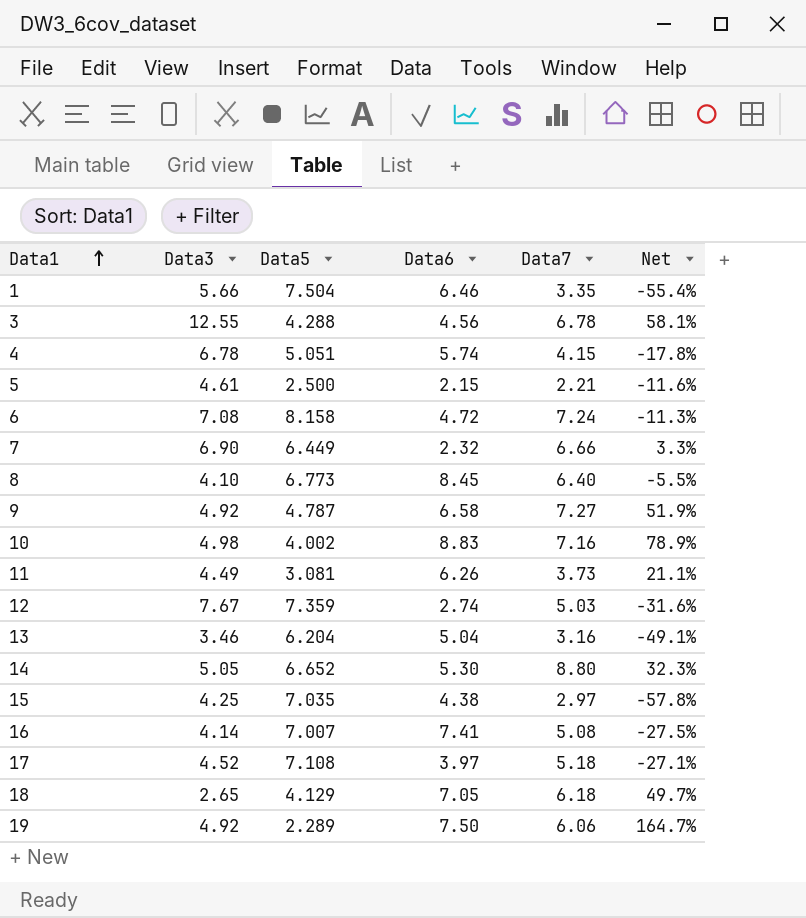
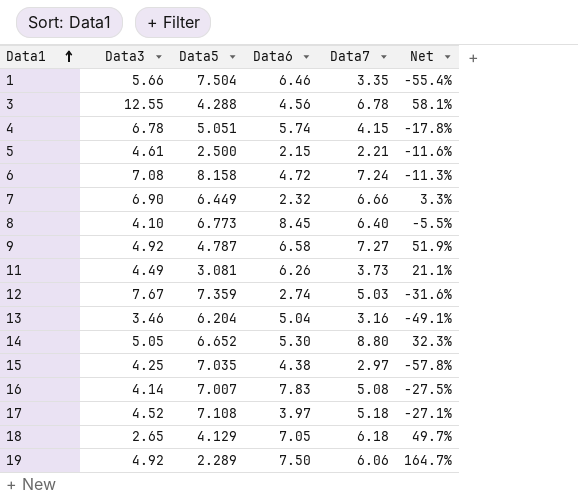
row 10: 4.98 | 4.002 | 8.83 | 7.16 | 78.9% -> none
16 | Data6: 7.41 -> 7.83

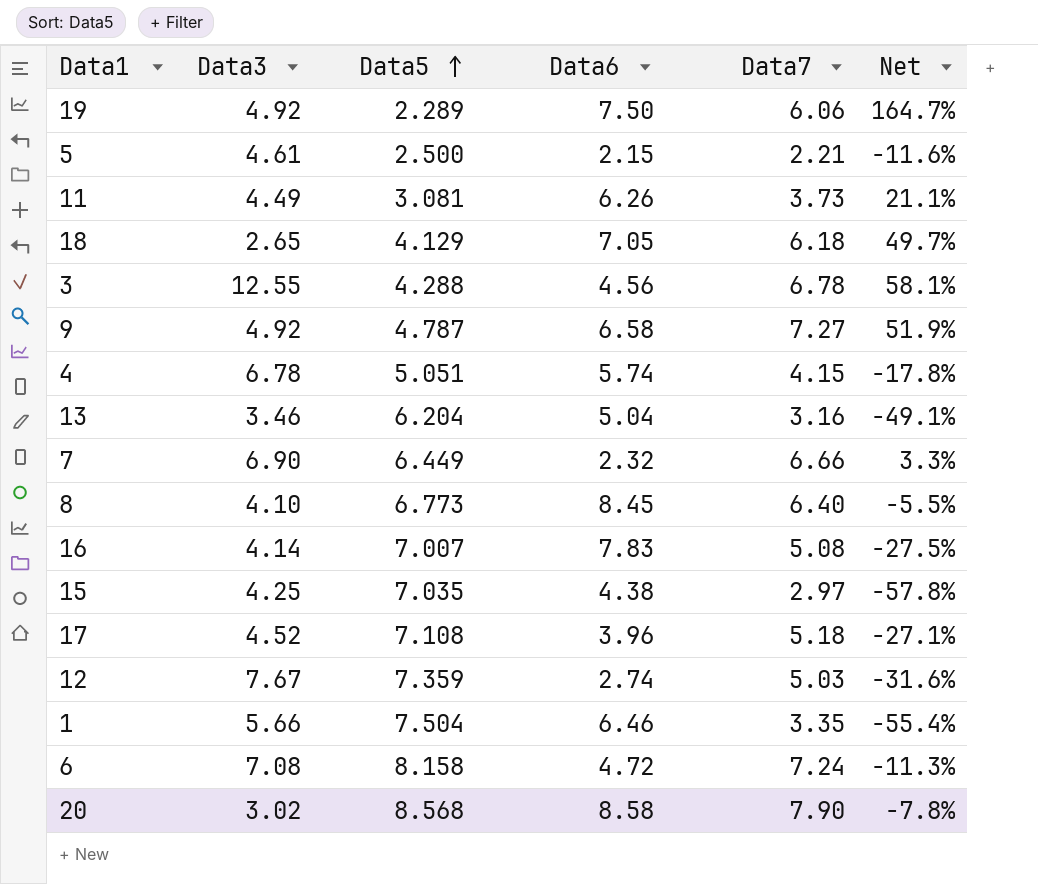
row order: Data1 ascending -> Data5 ascending
row 14: 5.05 | 6.652 | 5.30 | 8.80 | 32.3% -> none
17 | Data6: 3.97 -> 3.96
row 20: none -> 3.02 | 8.568 | 8.58 | 7.90 | -7.8%

